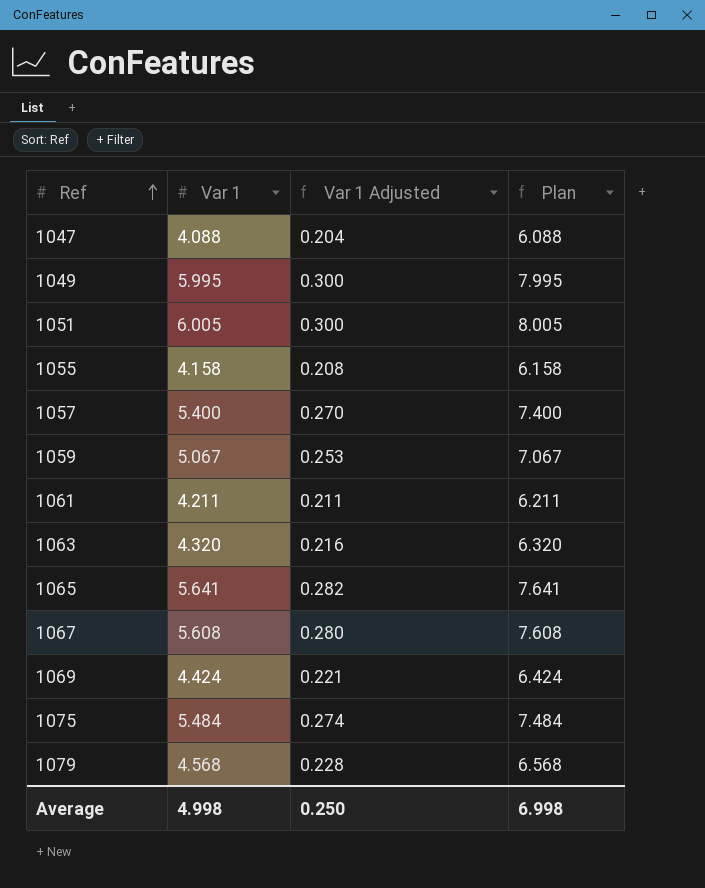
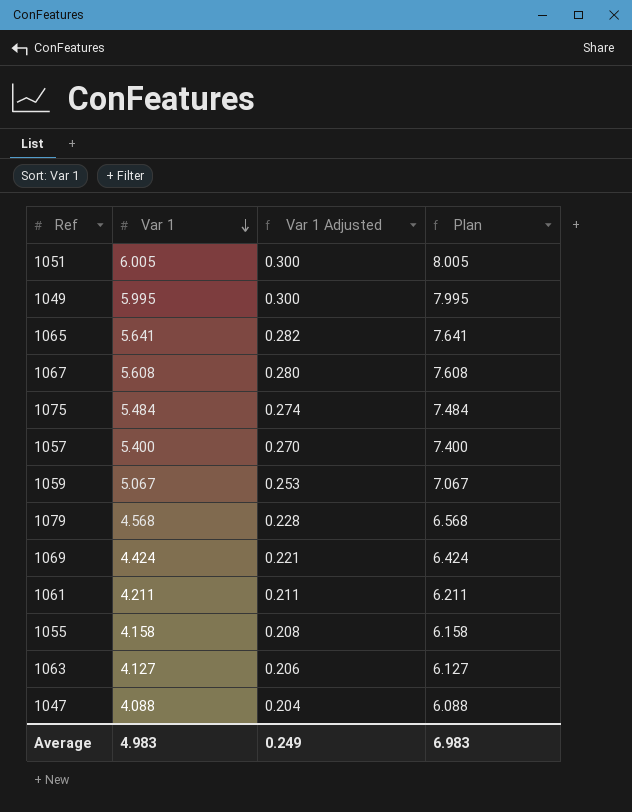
row order: Ref ascending -> Var 1 descending
1063 | Var 1: 4.320 -> 4.127
1063 | Var 1 Adjusted: 0.216 -> 0.206
1063 | Plan: 6.320 -> 6.127
Average | Var 1: 4.998 -> 4.983
Average | Var 1 Adjusted: 0.250 -> 0.249
Average | Plan: 6.998 -> 6.983

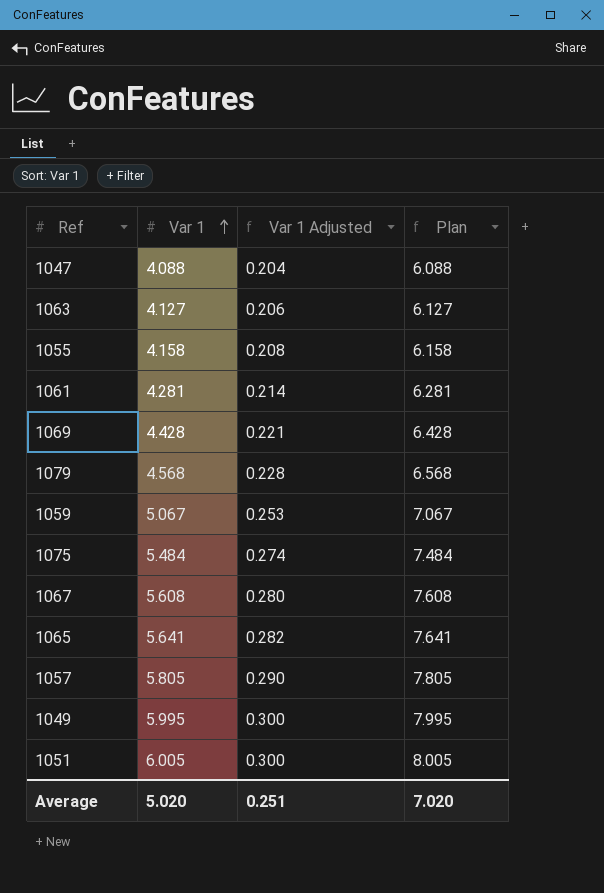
row order: Var 1 descending -> Var 1 ascending
1061 | Var 1: 4.211 -> 4.281
1061 | Var 1 Adjusted: 0.211 -> 0.214
1061 | Plan: 6.211 -> 6.281
1069 | Var 1: 4.424 -> 4.428
1069 | Plan: 6.424 -> 6.428
1057 | Var 1: 5.400 -> 5.805
1057 | Var 1 Adjusted: 0.270 -> 0.290
1057 | Plan: 7.400 -> 7.805
Average | Var 1: 4.983 -> 5.020
Average | Var 1 Adjusted: 0.249 -> 0.251
Average | Plan: 6.983 -> 7.020

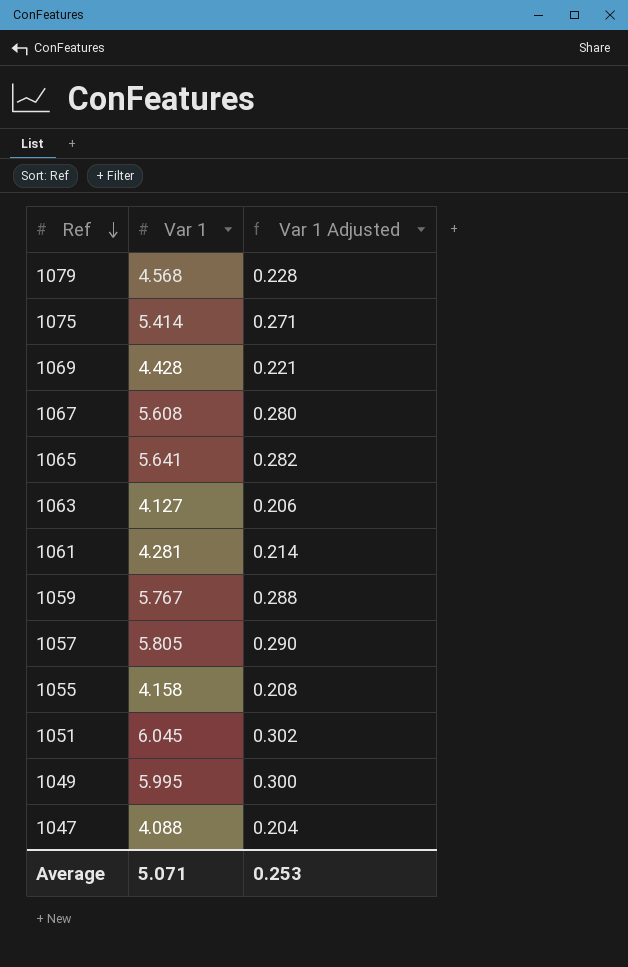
row order: Var 1 ascending -> Ref descending
column Plan | formula: [Var 1] + 2 -> none
1075 | Var 1: 5.484 -> 5.414
1075 | Var 1 Adjusted: 0.274 -> 0.271
1059 | Var 1: 5.067 -> 5.767
1059 | Var 1 Adjusted: 0.253 -> 0.288
1051 | Var 1: 6.005 -> 6.045
1051 | Var 1 Adjusted: 0.300 -> 0.302
Average | Var 1: 5.020 -> 5.071
Average | Var 1 Adjusted: 0.251 -> 0.253

